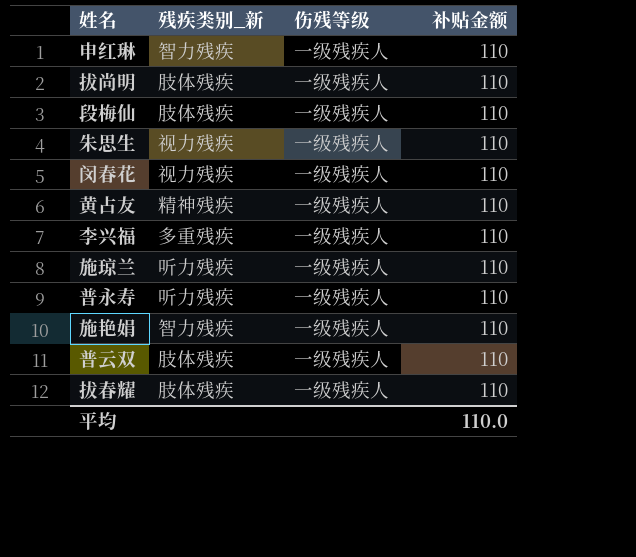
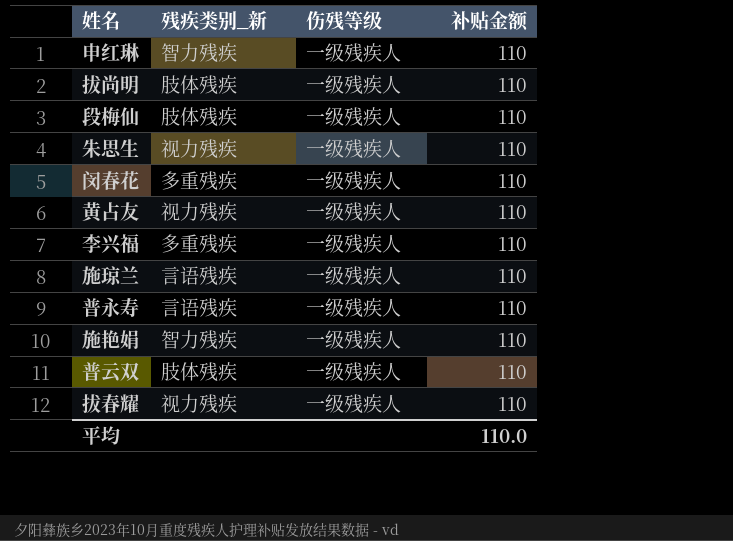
闵春花 | 残疾类别_新: 视力残疾 -> 多重残疾
黄占友 | 残疾类别_新: 精神残疾 -> 视力残疾
施琼兰 | 残疾类别_新: 听力残疾 -> 言语残疾
普永寿 | 残疾类别_新: 听力残疾 -> 言语残疾
拔春耀 | 残疾类别_新: 肢体残疾 -> 视力残疾

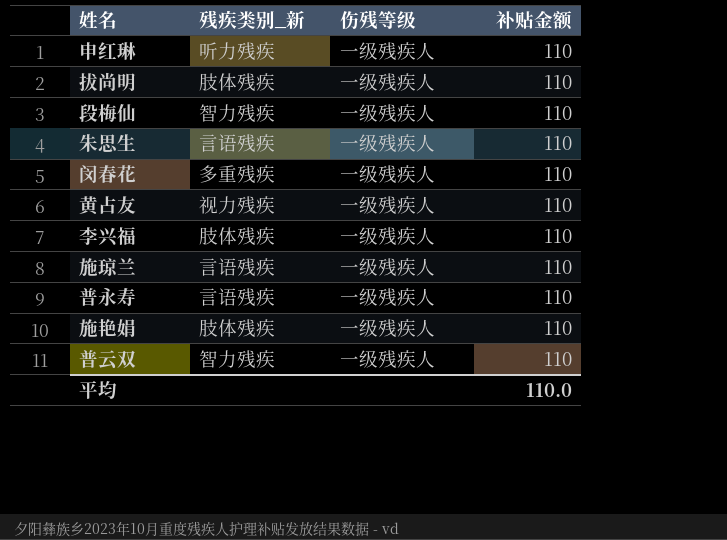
row 拔春耀: 视力残疾 | 一级残疾人 | 110 -> none
申红琳 | 残疾类别_新: 智力残疾 -> 听力残疾
段梅仙 | 残疾类别_新: 肢体残疾 -> 智力残疾
朱思生 | 残疾类别_新: 视力残疾 -> 言语残疾
李兴福 | 残疾类别_新: 多重残疾 -> 肢体残疾
施艳娟 | 残疾类别_新: 智力残疾 -> 肢体残疾
普云双 | 残疾类别_新: 肢体残疾 -> 智力残疾

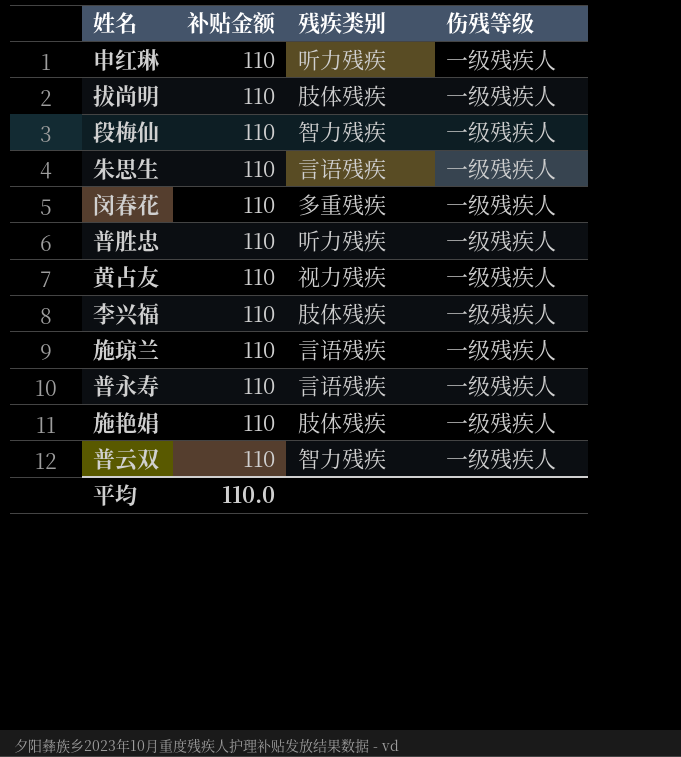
column 补贴金额 | position: 4 -> 2
column name: 残疾类别_新 -> 残疾类别
row 普胜忠: none -> 110 | 听力残疾 | 一级残疾人

